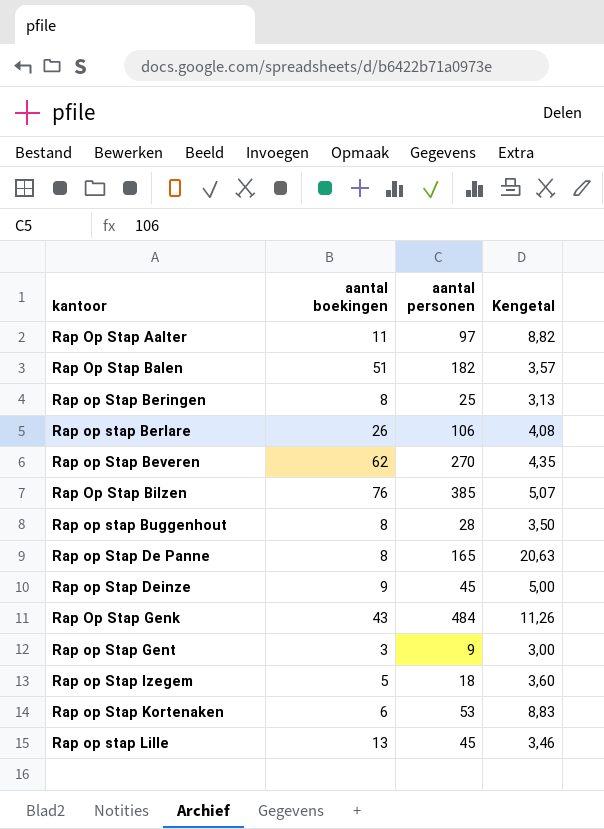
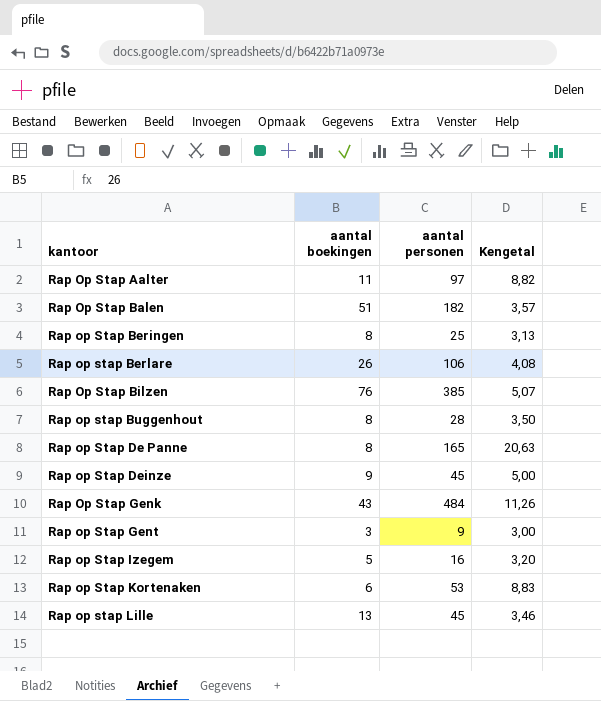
row Rap op Stap Beveren: 62 | 270 | 4,35 -> none
Rap op Stap Izegem | aantal personen: 18 -> 16
Rap op Stap Izegem | Kengetal: 3,60 -> 3,20

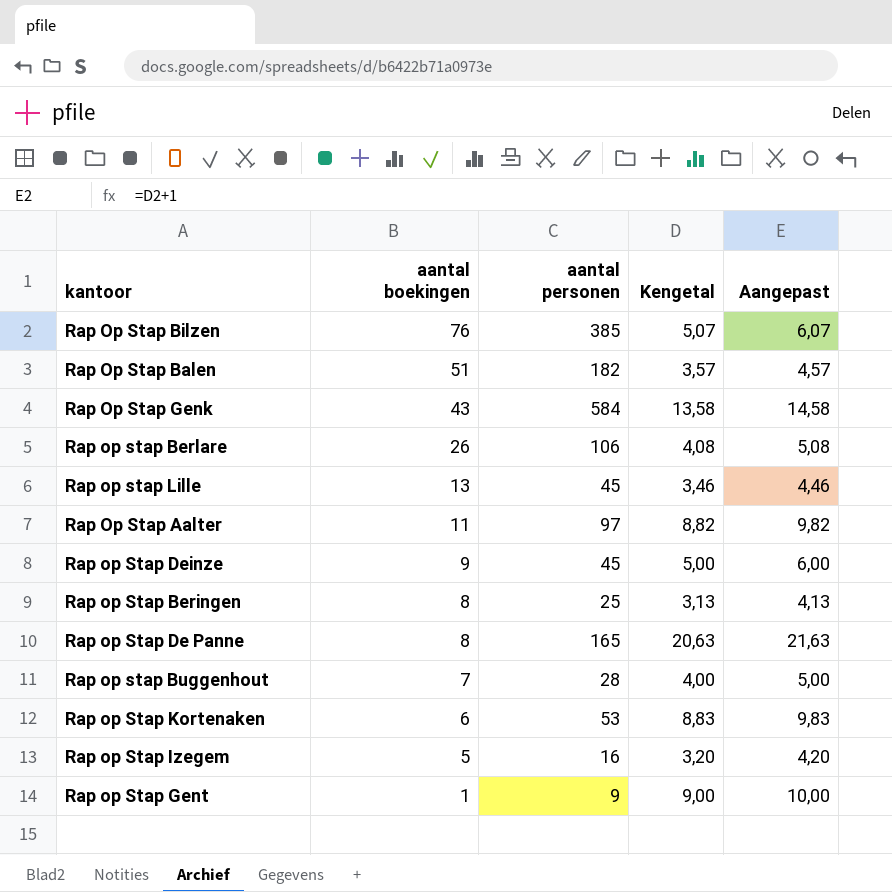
row order: kantoor ascending -> aantal boekingen descending
column Aangepast | formula: none -> [Kengetal] + 1
Rap Op Stap Genk | aantal personen: 484 -> 584
Rap Op Stap Genk | Kengetal: 11,26 -> 13,58
Rap op stap Buggenhout | aantal boekingen: 8 -> 7
Rap op stap Buggenhout | Kengetal: 3,50 -> 4,00
Rap op Stap Gent | aantal boekingen: 3 -> 1
Rap op Stap Gent | Kengetal: 3,00 -> 9,00

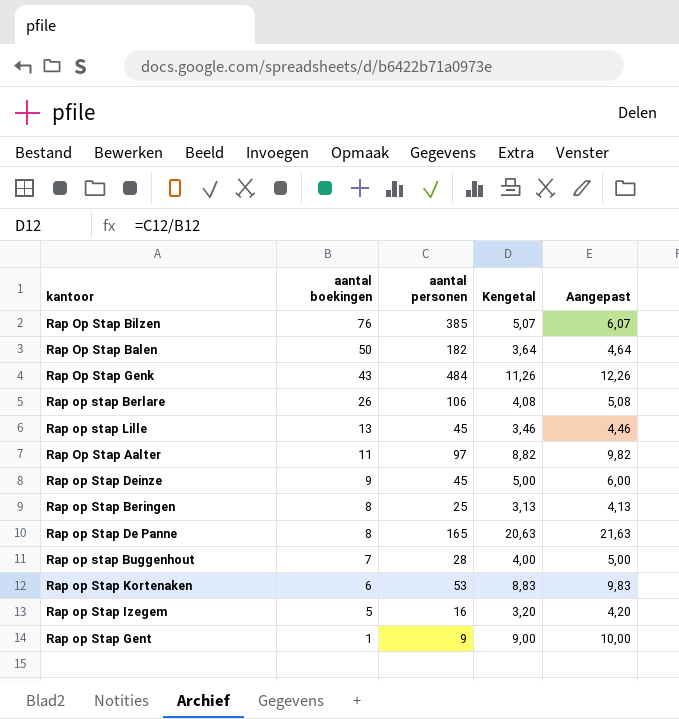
Rap Op Stap Balen | aantal boekingen: 51 -> 50
Rap Op Stap Balen | Kengetal: 3,57 -> 3,64
Rap Op Stap Balen | Aangepast: 4,57 -> 4,64
Rap Op Stap Genk | aantal personen: 584 -> 484
Rap Op Stap Genk | Kengetal: 13,58 -> 11,26
Rap Op Stap Genk | Aangepast: 14,58 -> 12,26

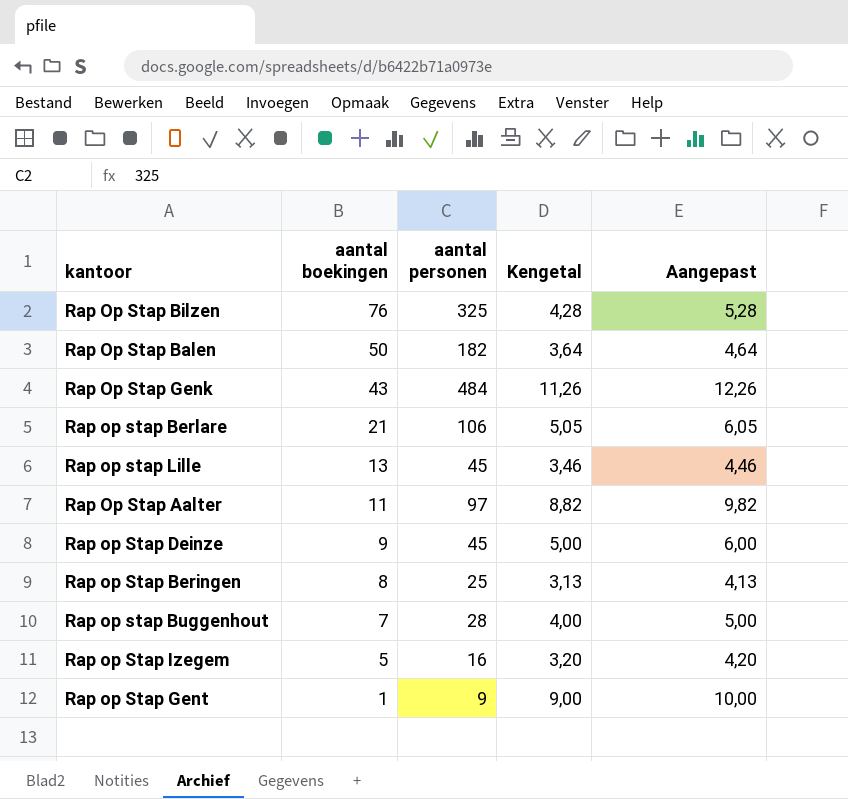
row Rap op Stap De Panne: 8 | 165 | 20,63 | 21,63 -> none
row Rap op Stap Kortenaken: 6 | 53 | 8,83 | 9,83 -> none
Rap Op Stap Bilzen | aantal personen: 385 -> 325
Rap Op Stap Bilzen | Kengetal: 5,07 -> 4,28
Rap Op Stap Bilzen | Aangepast: 6,07 -> 5,28
Rap op stap Berlare | aantal boekingen: 26 -> 21
Rap op stap Berlare | Kengetal: 4,08 -> 5,05
Rap op stap Berlare | Aangepast: 5,08 -> 6,05

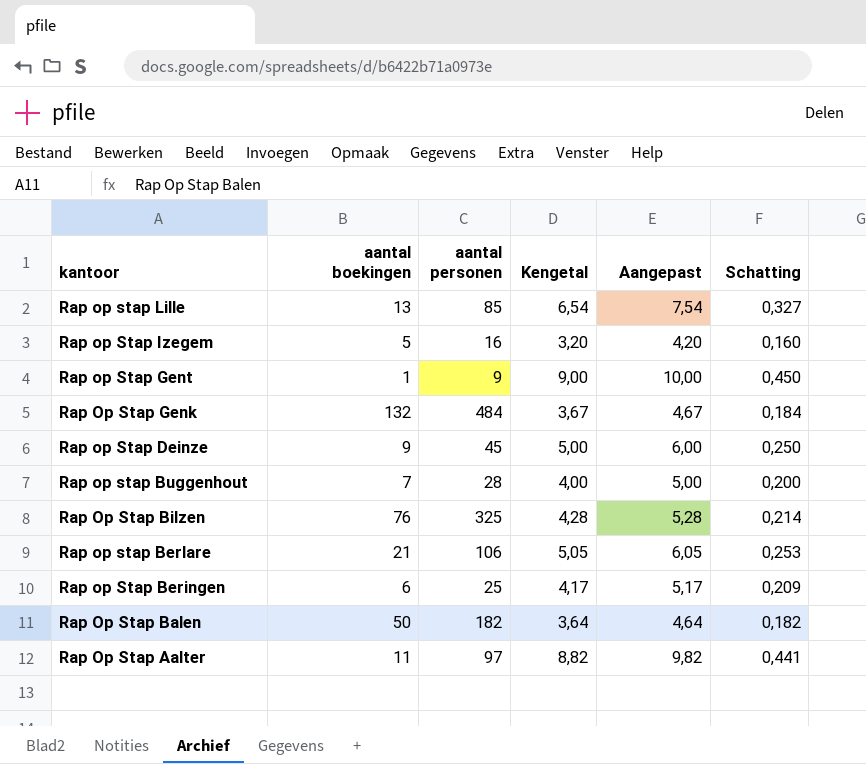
row order: aantal boekingen descending -> kantoor descending
column Schatting | formula: none -> [Kengetal] * 0,05
Rap op stap Lille | aantal personen: 45 -> 85
Rap op stap Lille | Kengetal: 3,46 -> 6,54
Rap op stap Lille | Aangepast: 4,46 -> 7,54
Rap Op Stap Genk | aantal boekingen: 43 -> 132
Rap Op Stap Genk | Kengetal: 11,26 -> 3,67
Rap Op Stap Genk | Aangepast: 12,26 -> 4,67
Rap op Stap Beringen | aantal boekingen: 8 -> 6
Rap op Stap Beringen | Kengetal: 3,13 -> 4,17
Rap op Stap Beringen | Aangepast: 4,13 -> 5,17

